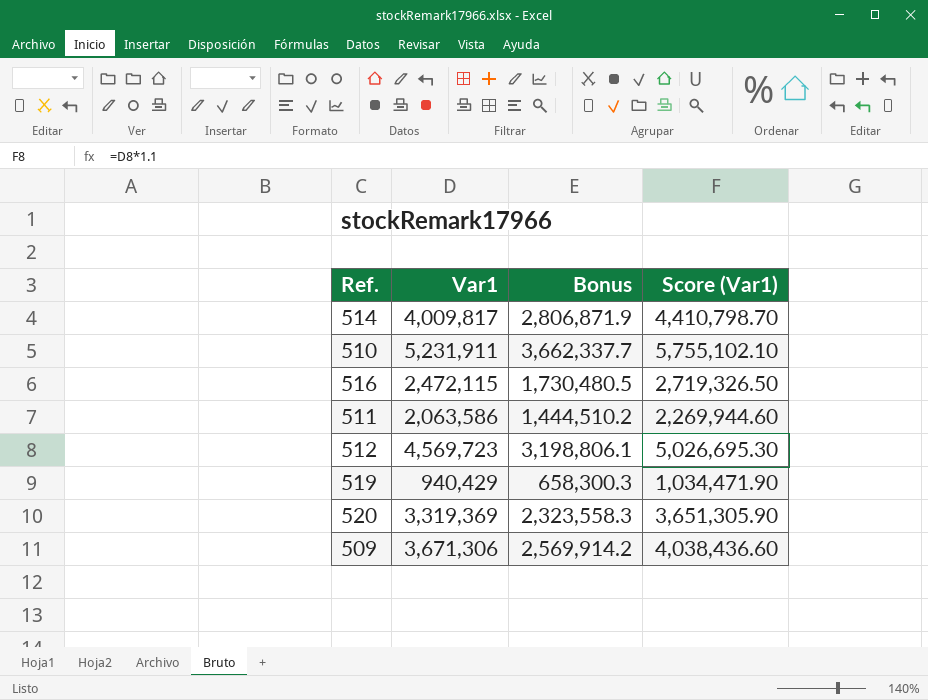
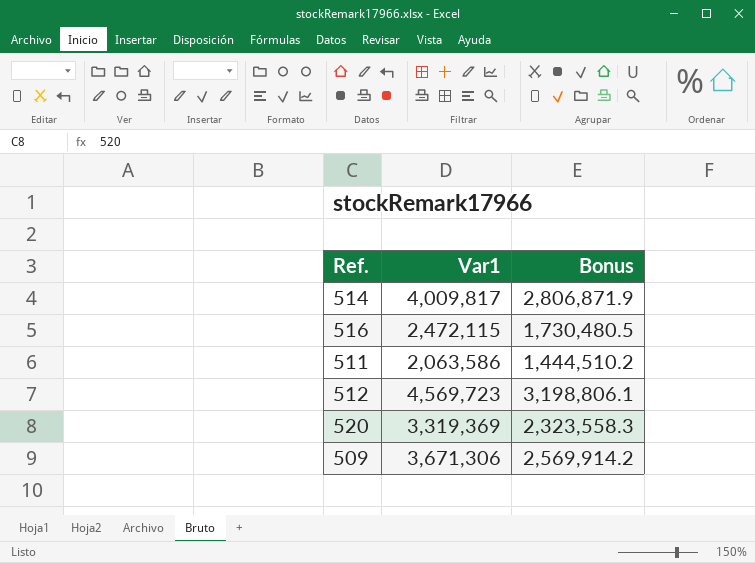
column Score (Var1) | formula: [Var1] * 1.1 -> none
row 510: 5,231,911 | 3,662,337.7 | 5,755,102.10 -> none
row 519: 940,429 | 658,300.3 | 1,034,471.90 -> none

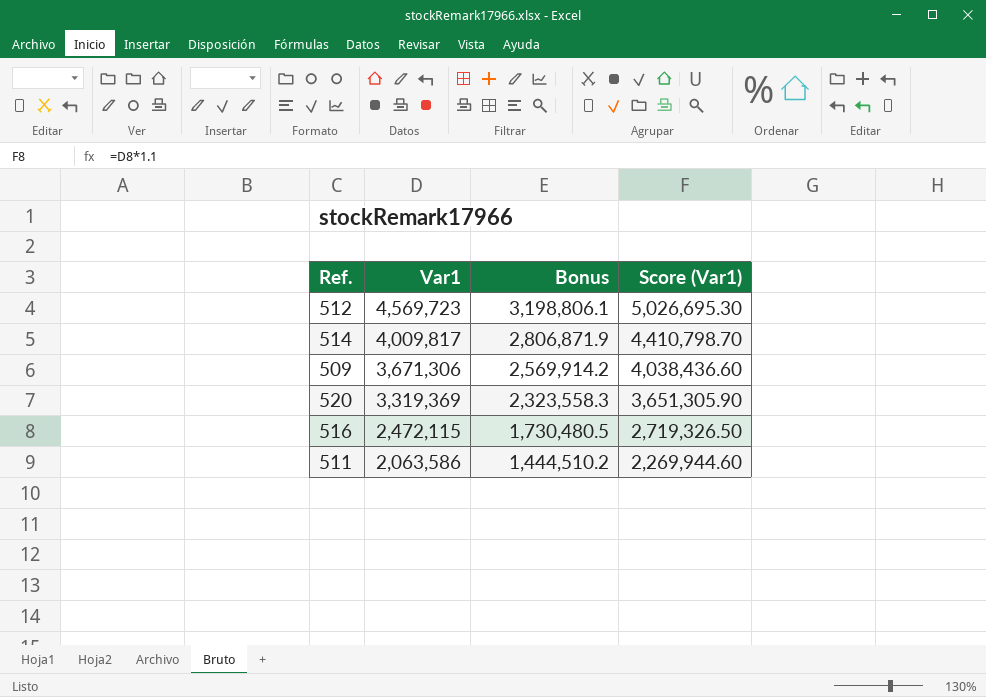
row order: none -> Var1 descending
column Score (Var1) | formula: none -> [Var1] * 1.1

